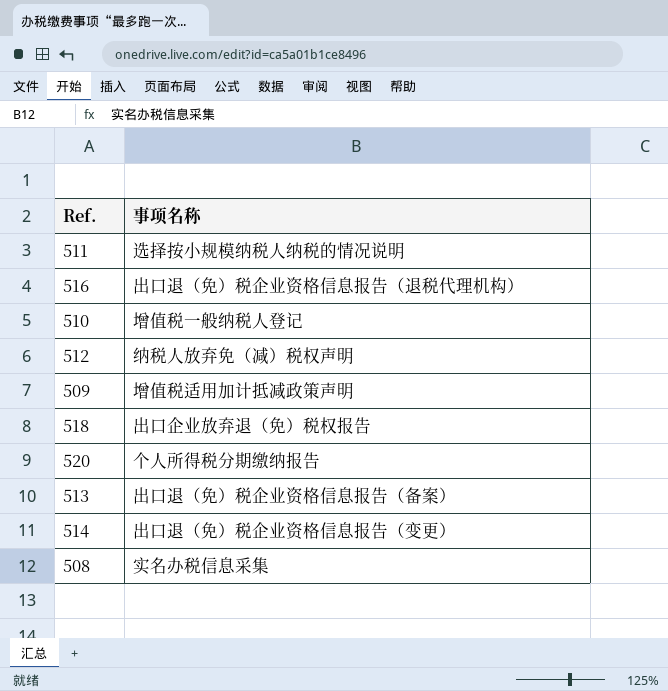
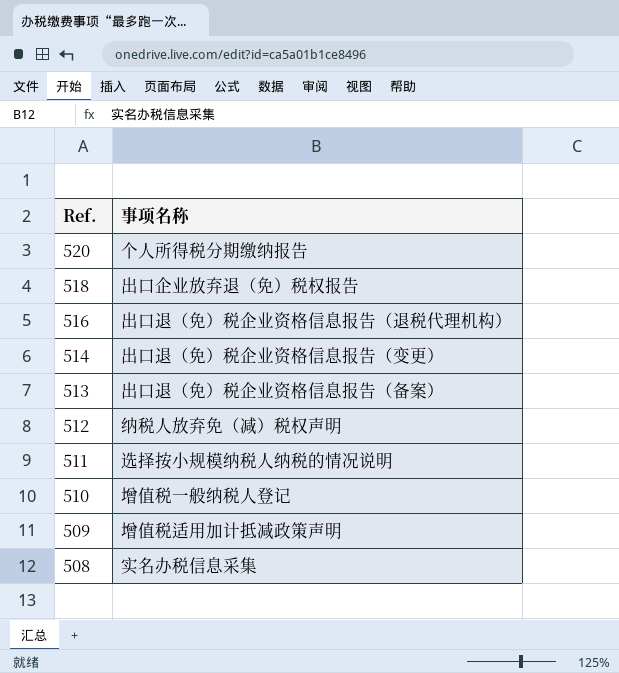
row order: none -> Ref. descending

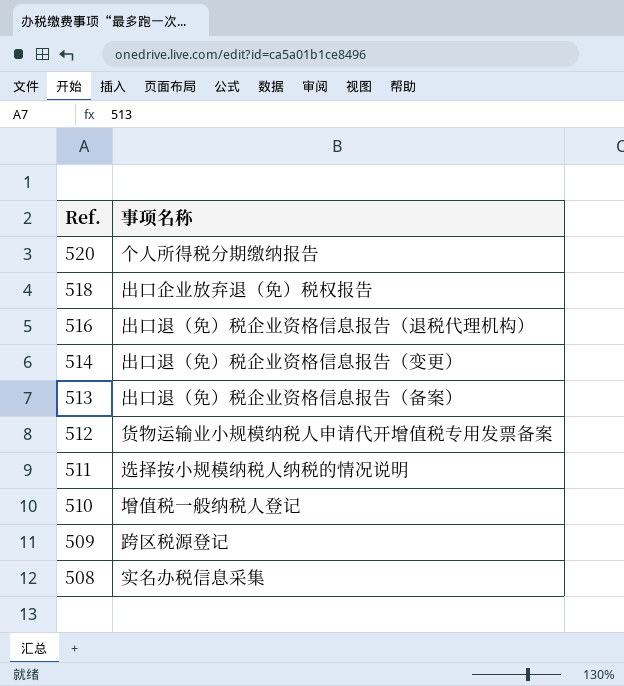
512 | 事项名称: 纳税人放弃免（减）税权声明 -> 货物运输业小规模纳税人申请代开增值税专用发票备案
509 | 事项名称: 增值税适用加计抵减政策声明 -> 跨区税源登记

